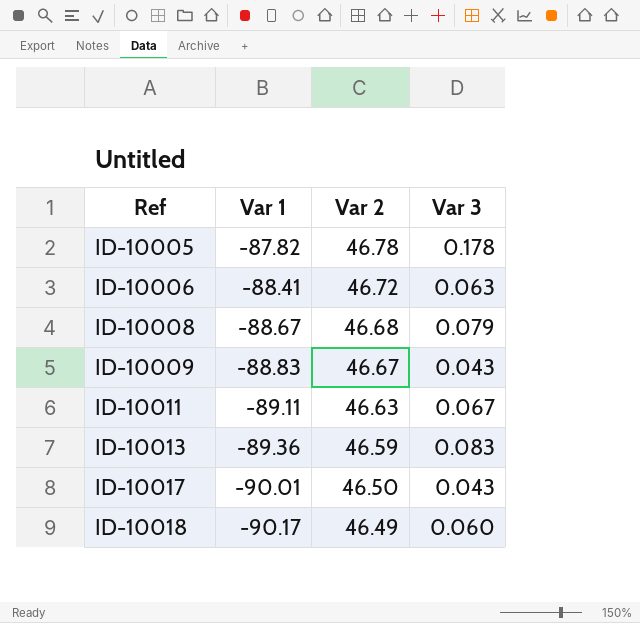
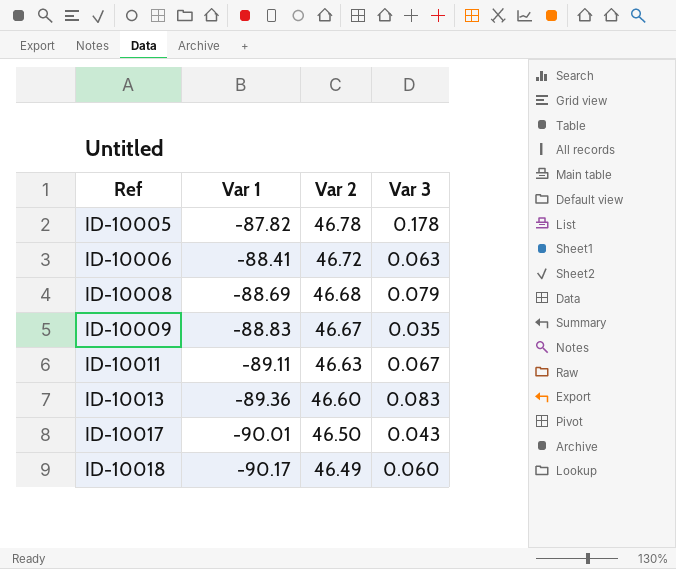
ID-10008 | Var 1: -88.67 -> -88.69
ID-10009 | Var 3: 0.043 -> 0.035
ID-10013 | Var 2: 46.59 -> 46.60

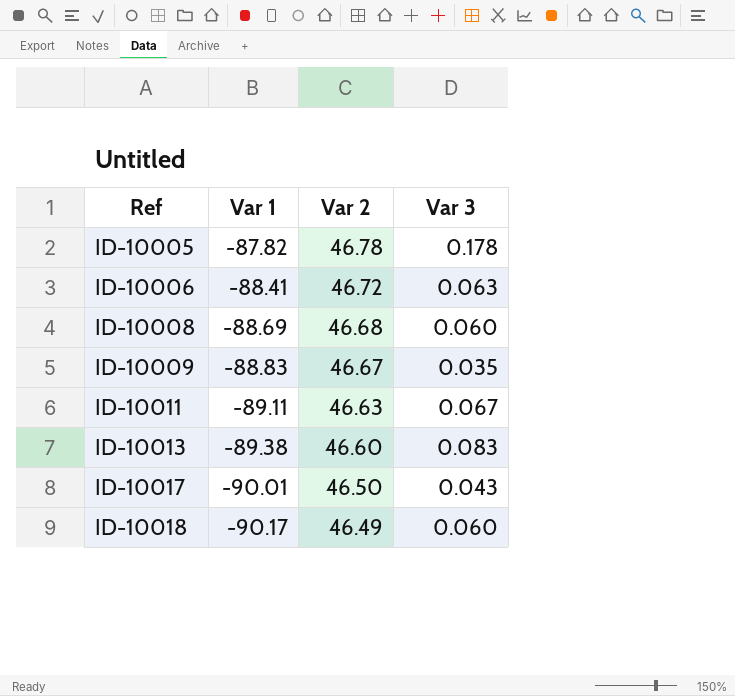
ID-10008 | Var 3: 0.079 -> 0.060
ID-10013 | Var 1: -89.36 -> -89.38

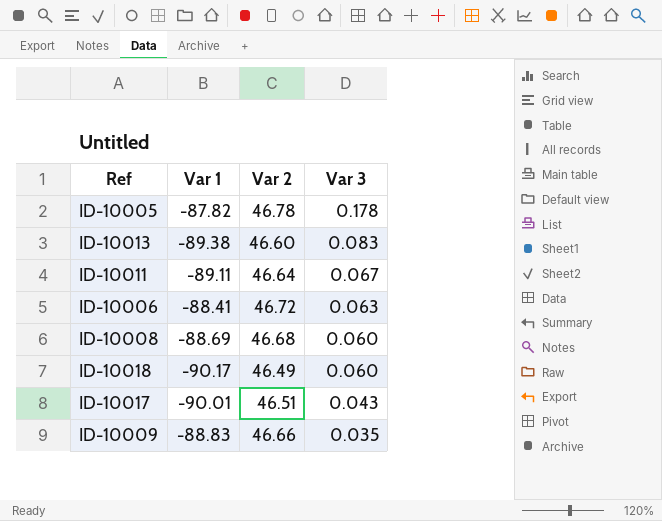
row order: Ref ascending -> Var 3 descending
ID-10011 | Var 2: 46.63 -> 46.64
ID-10017 | Var 2: 46.50 -> 46.51
ID-10009 | Var 2: 46.67 -> 46.66

